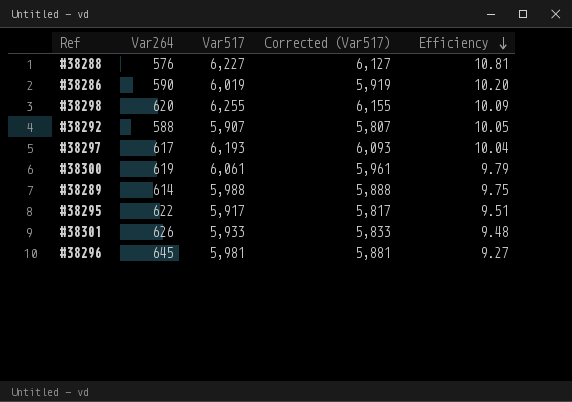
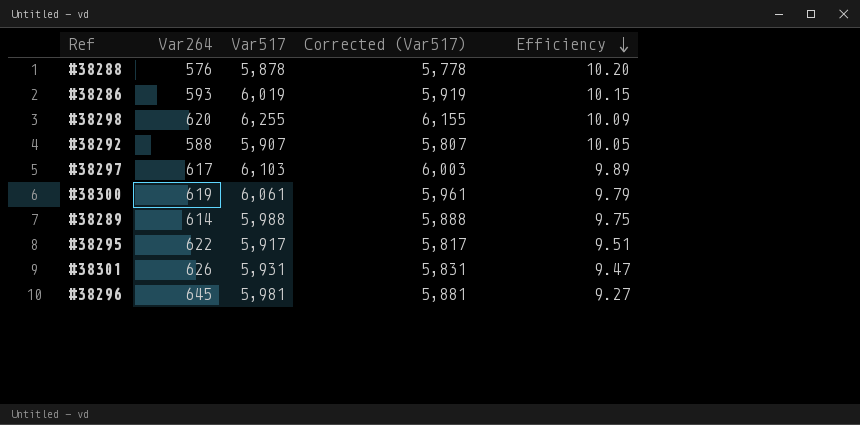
#38288 | Var517: 6,227 -> 5,878
#38288 | Corrected (Var517): 6,127 -> 5,778
#38288 | Efficiency: 10.81 -> 10.20
#38286 | Var264: 590 -> 593
#38286 | Efficiency: 10.20 -> 10.15
#38297 | Var517: 6,193 -> 6,103
#38297 | Corrected (Var517): 6,093 -> 6,003
#38297 | Efficiency: 10.04 -> 9.89
#38301 | Var517: 5,933 -> 5,931
#38301 | Corrected (Var517): 5,833 -> 5,831
#38301 | Efficiency: 9.48 -> 9.47

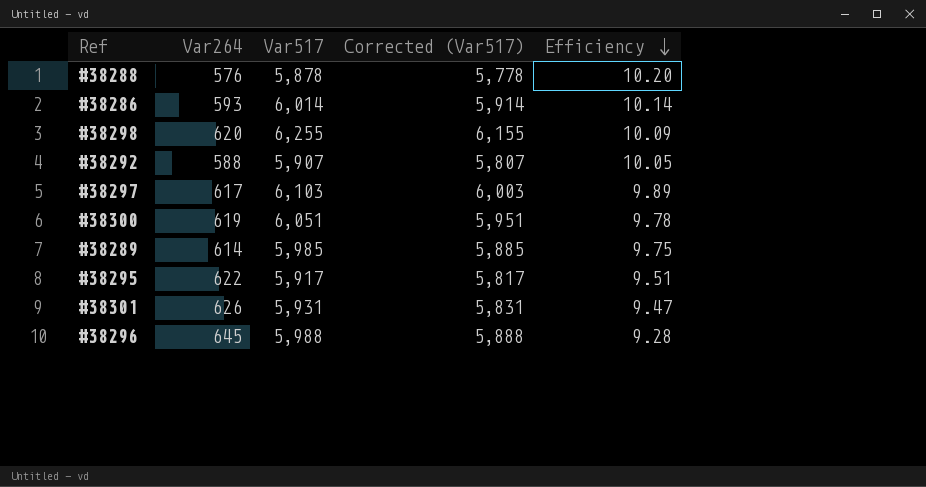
#38286 | Var517: 6,019 -> 6,014
#38286 | Corrected (Var517): 5,919 -> 5,914
#38286 | Efficiency: 10.15 -> 10.14
#38300 | Var517: 6,061 -> 6,051
#38300 | Corrected (Var517): 5,961 -> 5,951
#38300 | Efficiency: 9.79 -> 9.78
#38289 | Var517: 5,988 -> 5,985
#38289 | Corrected (Var517): 5,888 -> 5,885
#38296 | Var517: 5,981 -> 5,988
#38296 | Corrected (Var517): 5,881 -> 5,888
#38296 | Efficiency: 9.27 -> 9.28

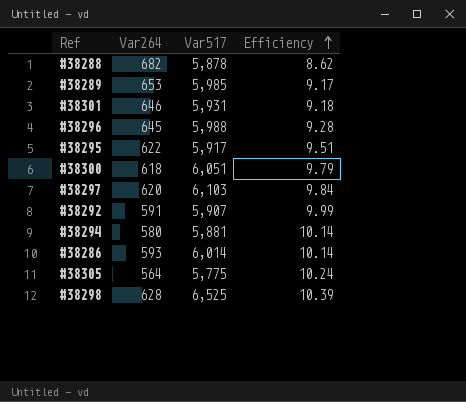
row order: Efficiency descending -> Efficiency ascending
column Corrected (Var517) | formula: [Var517] - 100 -> none
#38288 | Var264: 576 -> 682
#38288 | Efficiency: 10.20 -> 8.62
#38289 | Var264: 614 -> 653
#38289 | Efficiency: 9.75 -> 9.17
#38301 | Var264: 626 -> 646
#38301 | Efficiency: 9.47 -> 9.18
#38300 | Var264: 619 -> 618
#38300 | Efficiency: 9.78 -> 9.79
#38297 | Var264: 617 -> 620
#38297 | Efficiency: 9.89 -> 9.84
#38292 | Var264: 588 -> 591
#38292 | Efficiency: 10.05 -> 9.99
row #38294: none -> 580 | 5,881 | 10.14
row #38305: none -> 564 | 5,775 | 10.24
#38298 | Var264: 620 -> 628
#38298 | Var517: 6,255 -> 6,525
#38298 | Efficiency: 10.09 -> 10.39

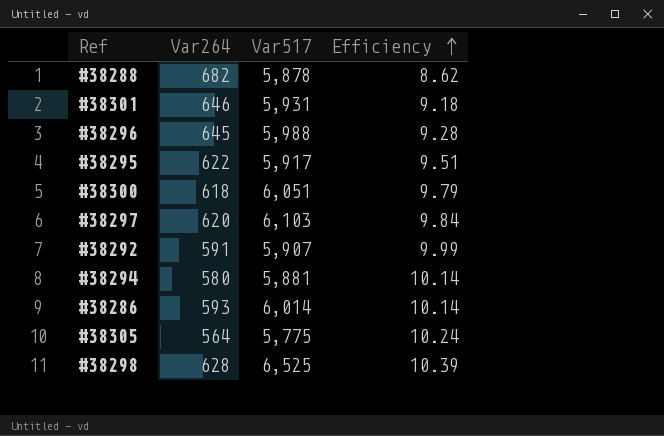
row #38289: 653 | 5,985 | 9.17 -> none

